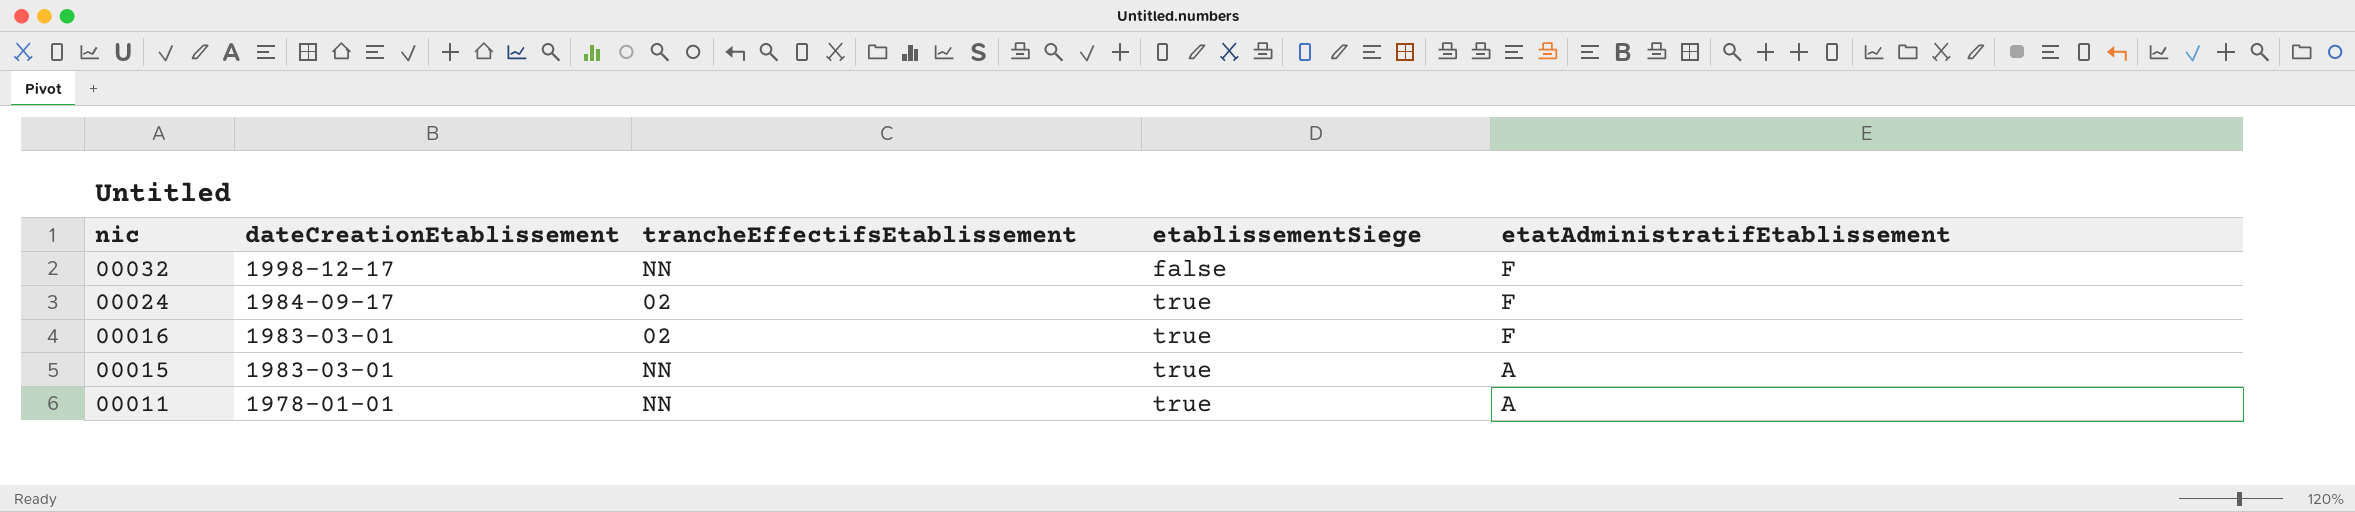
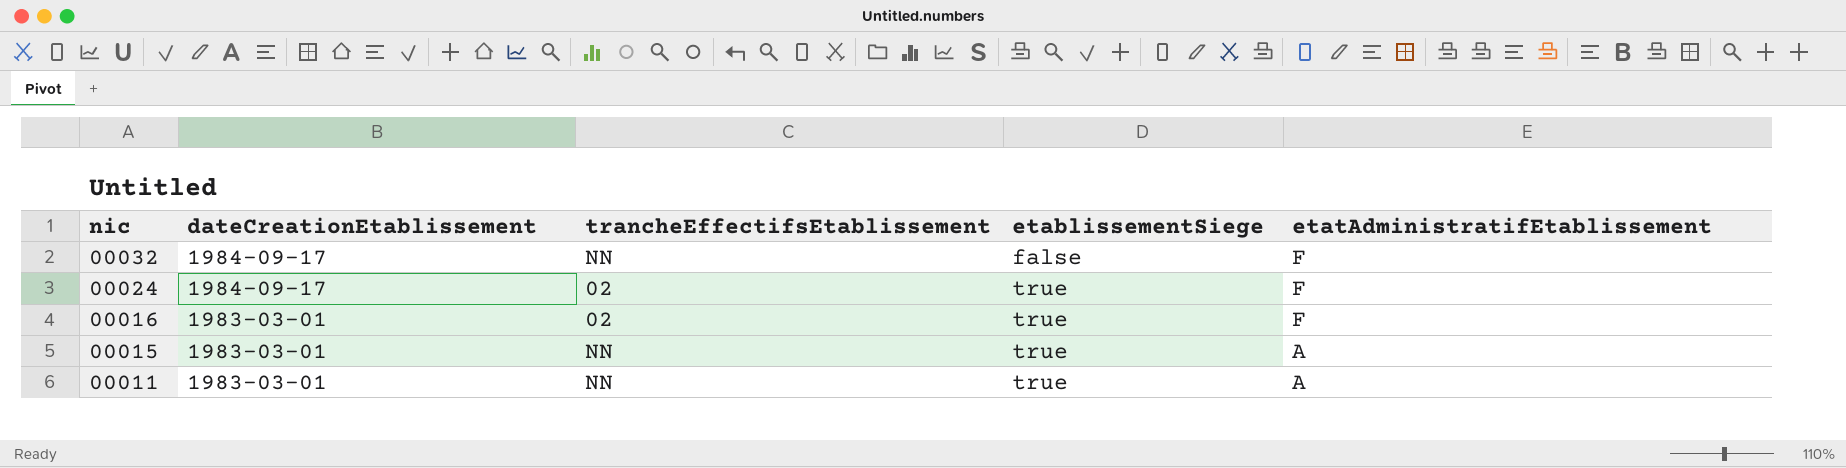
00032 | dateCreationEtablissement: 1998-12-17 -> 1984-09-17
00011 | dateCreationEtablissement: 1978-01-01 -> 1983-03-01

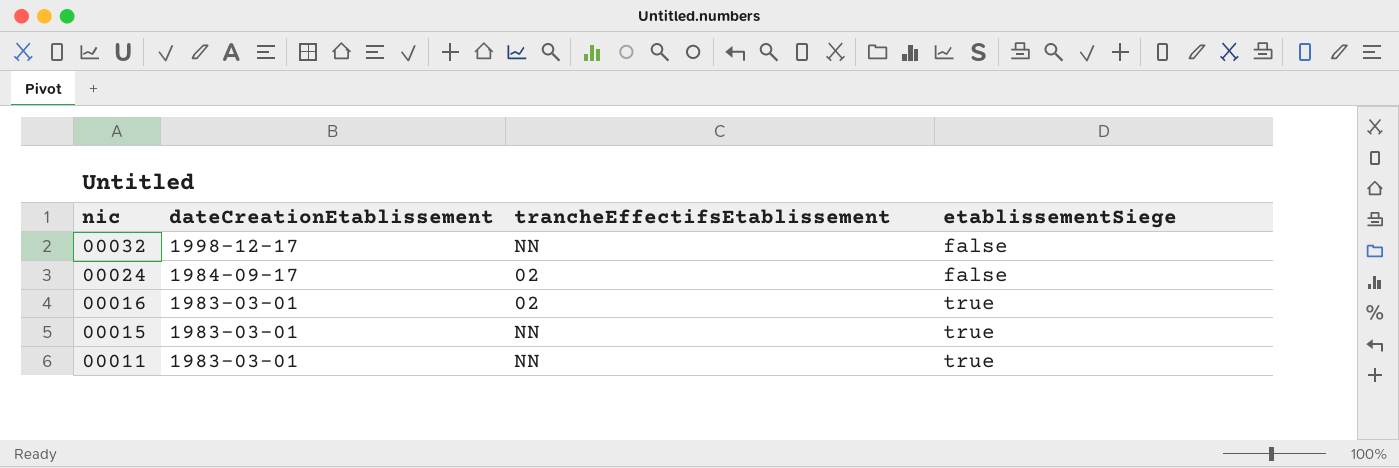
column etatAdministratifEtablissement | position: 5 -> none
00032 | dateCreationEtablissement: 1984-09-17 -> 1998-12-17
00024 | etablissementSiege: true -> false

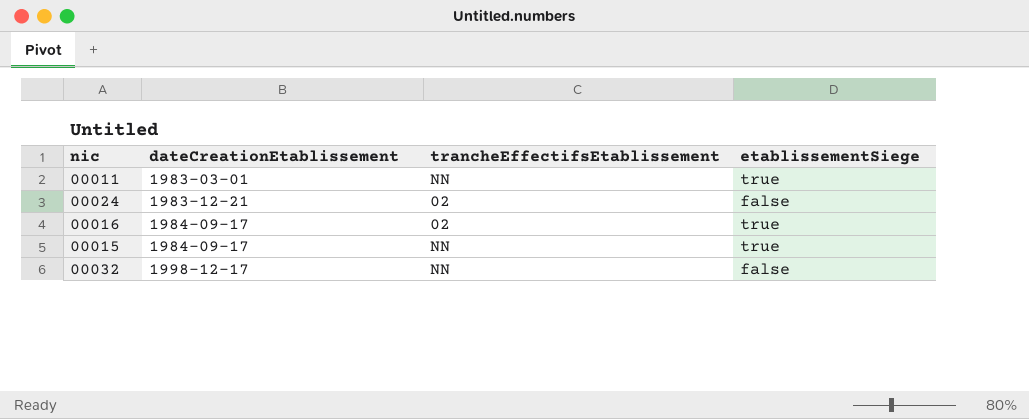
row order: nic descending -> dateCreationEtablissement ascending
00024 | dateCreationEtablissement: 1984-09-17 -> 1983-12-21
00016 | dateCreationEtablissement: 1983-03-01 -> 1984-09-17
00015 | dateCreationEtablissement: 1983-03-01 -> 1984-09-17

